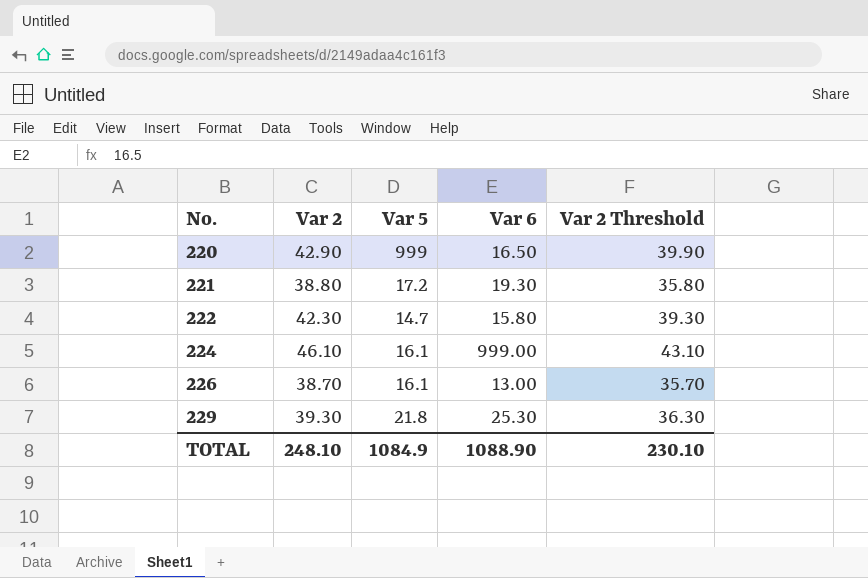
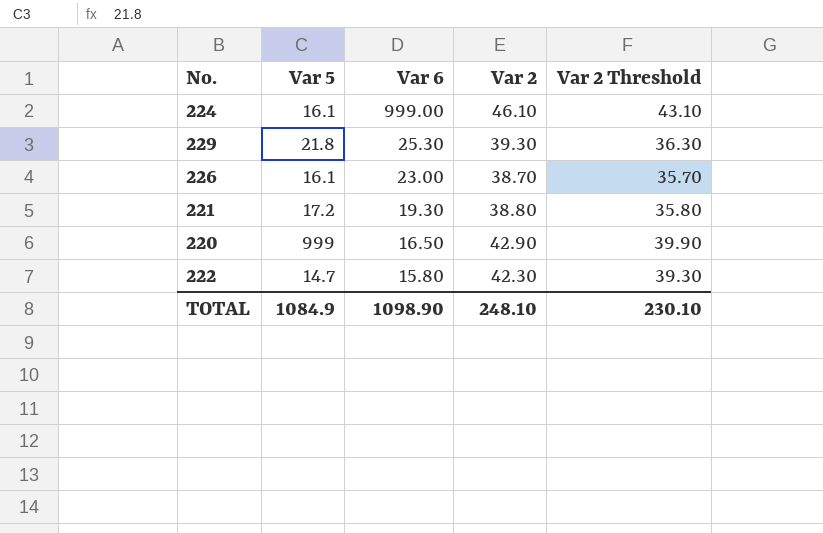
row order: No. ascending -> Var 6 descending
column Var 2 | position: 2 -> 4
226 | Var 6: 13.00 -> 23.00
TOTAL | Var 6: 1088.90 -> 1098.90

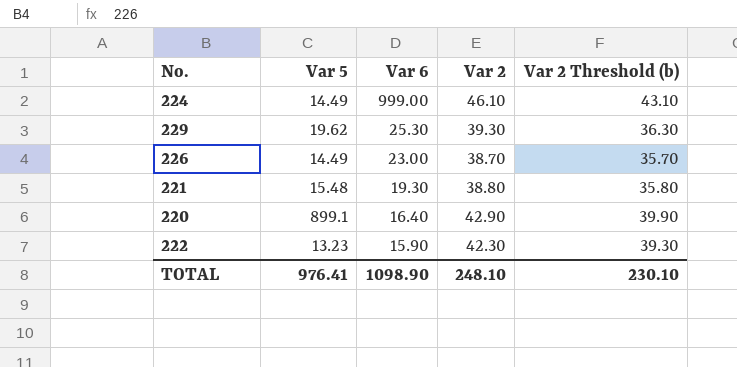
column name: Var 2 Threshold -> Var 2 Threshold (b)
224 | Var 5: 16.1 -> 14.49
229 | Var 5: 21.8 -> 19.62
226 | Var 5: 16.1 -> 14.49
221 | Var 5: 17.2 -> 15.48
220 | Var 5: 999 -> 899.1
220 | Var 6: 16.50 -> 16.40
222 | Var 5: 14.7 -> 13.23
222 | Var 6: 15.80 -> 15.90
TOTAL | Var 5: 1084.9 -> 976.41

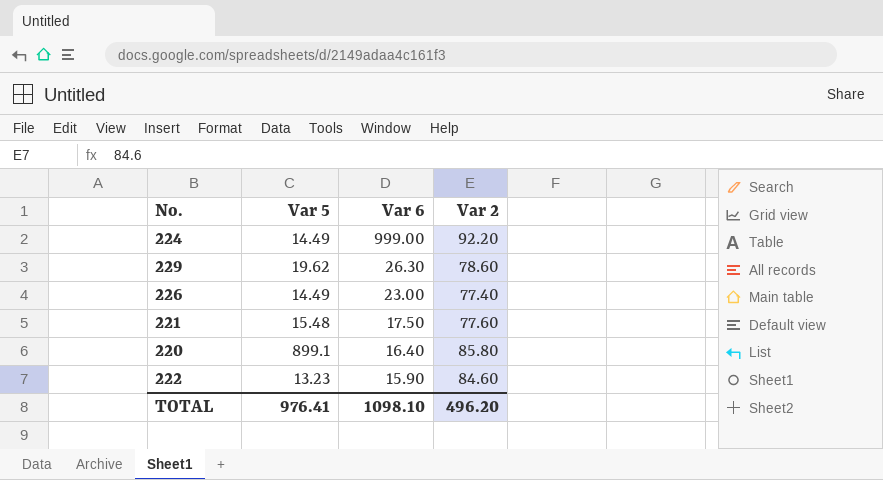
column Var 2 Threshold (b) | formula: [Var 2] - 3 -> none
224 | Var 2: 46.10 -> 92.20
229 | Var 6: 25.30 -> 26.30
229 | Var 2: 39.30 -> 78.60
226 | Var 2: 38.70 -> 77.40
221 | Var 6: 19.30 -> 17.50
221 | Var 2: 38.80 -> 77.60
220 | Var 2: 42.90 -> 85.80
222 | Var 2: 42.30 -> 84.60
TOTAL | Var 6: 1098.90 -> 1098.10
TOTAL | Var 2: 248.10 -> 496.20

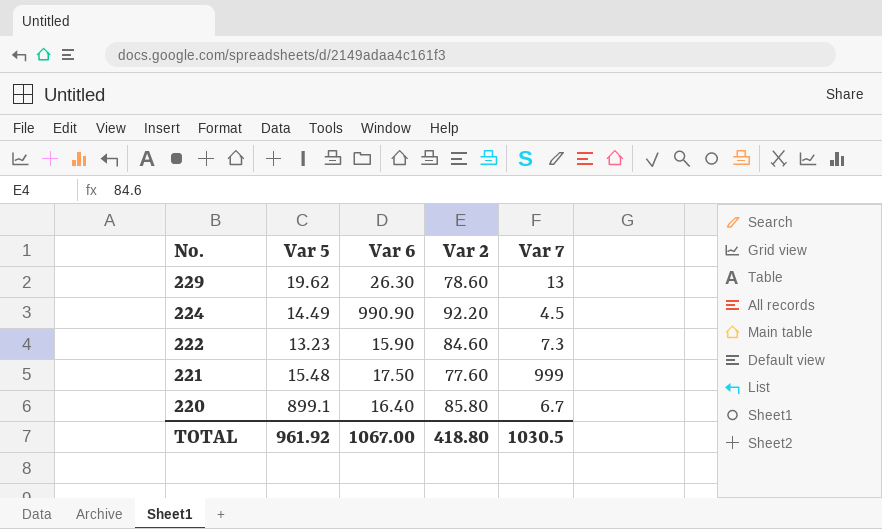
row order: Var 6 descending -> No. descending
column Var 7 | position: none -> 5
row 226: 14.49 | 23.00 | 77.40 -> none
224 | Var 6: 999.00 -> 990.90
TOTAL | Var 5: 976.41 -> 961.92
TOTAL | Var 6: 1098.10 -> 1067.00
TOTAL | Var 2: 496.20 -> 418.80

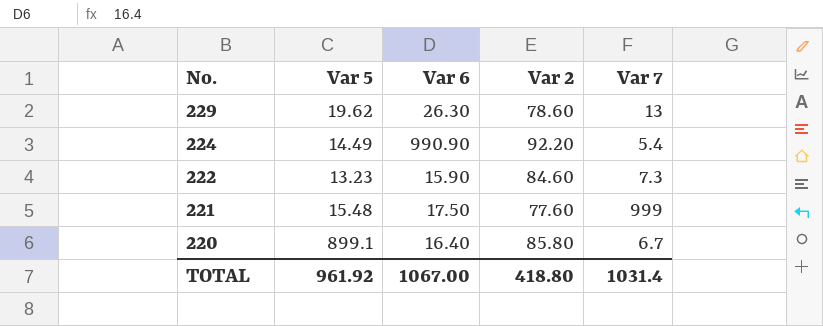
224 | Var 7: 4.5 -> 5.4
TOTAL | Var 7: 1030.5 -> 1031.4

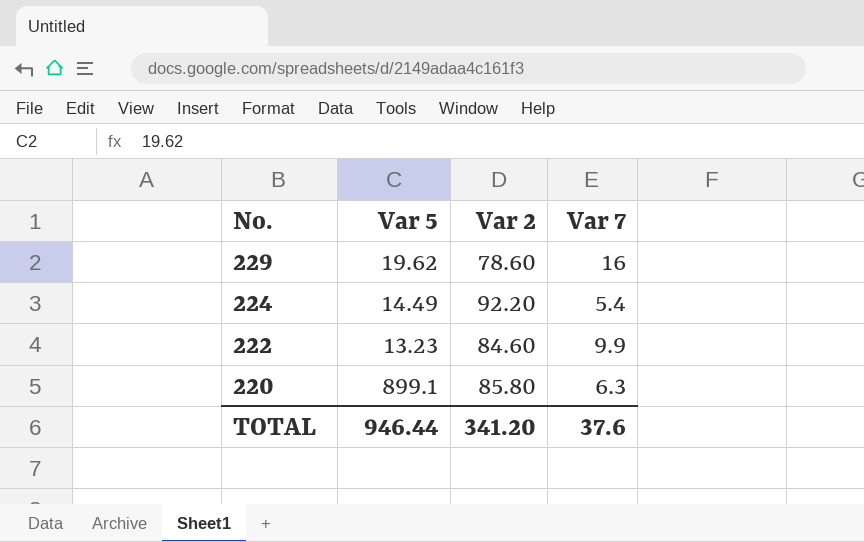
column Var 6 | position: 3 -> none
row 221: 15.48 | 17.50 | 77.60 | 999 -> none
229 | Var 7: 13 -> 16
222 | Var 7: 7.3 -> 9.9
220 | Var 7: 6.7 -> 6.3
TOTAL | Var 5: 961.92 -> 946.44
TOTAL | Var 2: 418.80 -> 341.20
TOTAL | Var 7: 1031.4 -> 37.6

